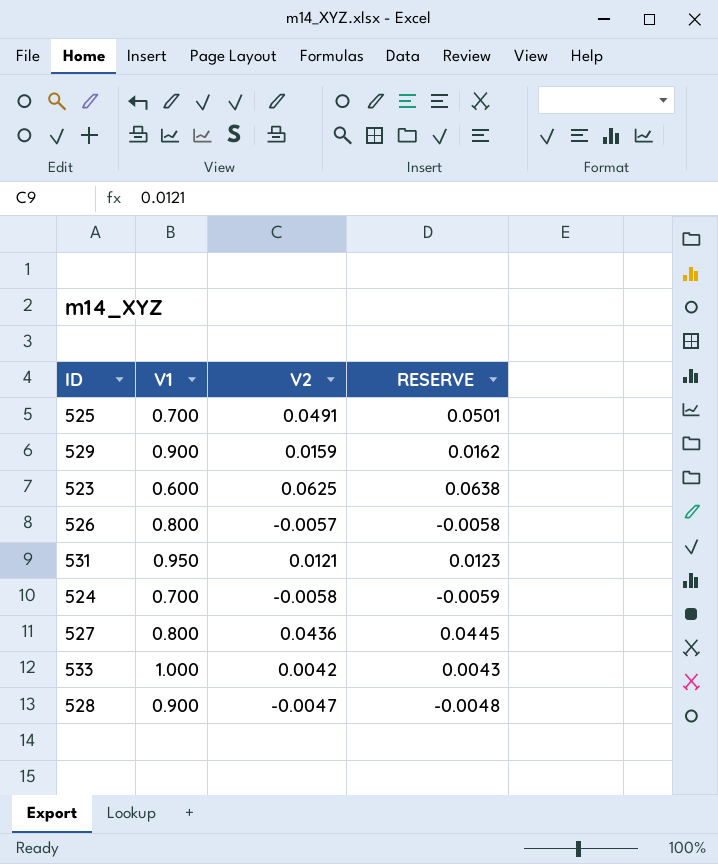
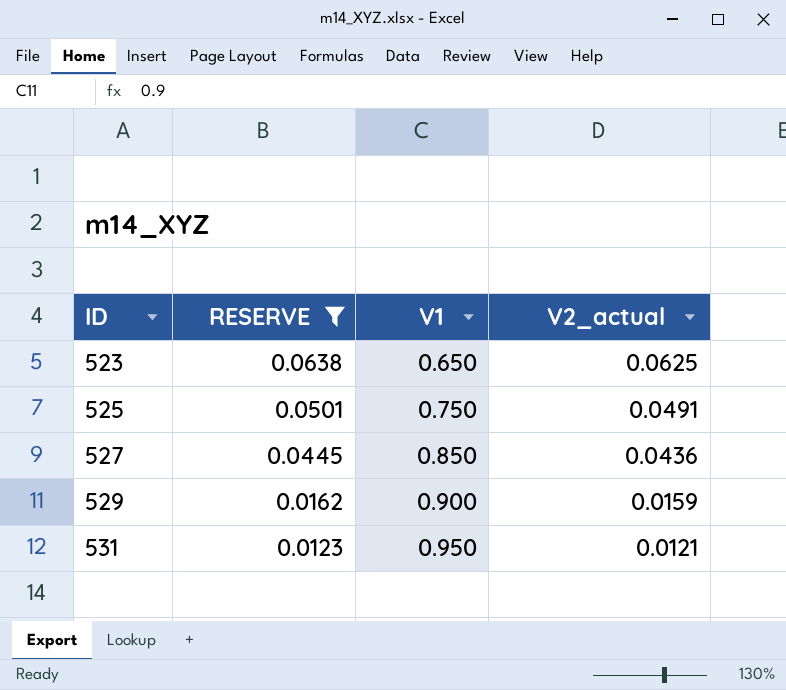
filter: none -> RESERVE >= 0.0123
row order: none -> ID ascending
column RESERVE | position: 4 -> 2
column name: V2 -> V2_actual
523 | V1: 0.600 -> 0.650
525 | V1: 0.700 -> 0.750
527 | V1: 0.800 -> 0.850

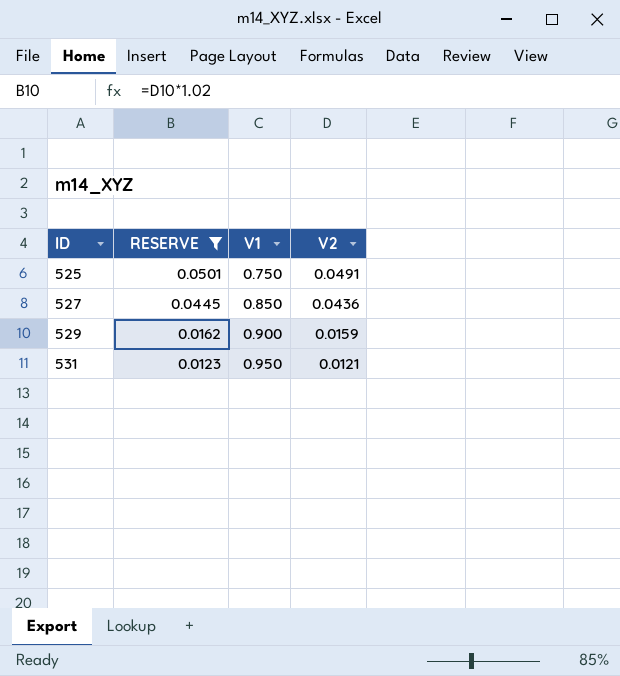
column name: V2_actual -> V2
row 523: 0.0638 | 0.650 | 0.0625 -> none

